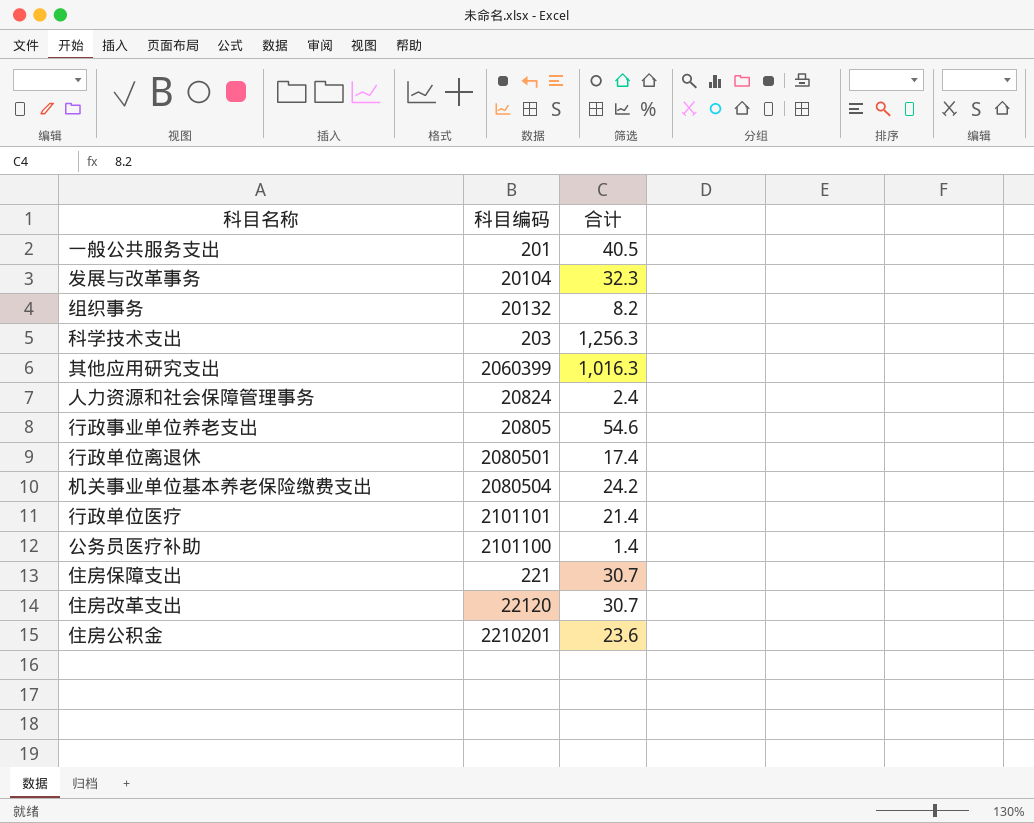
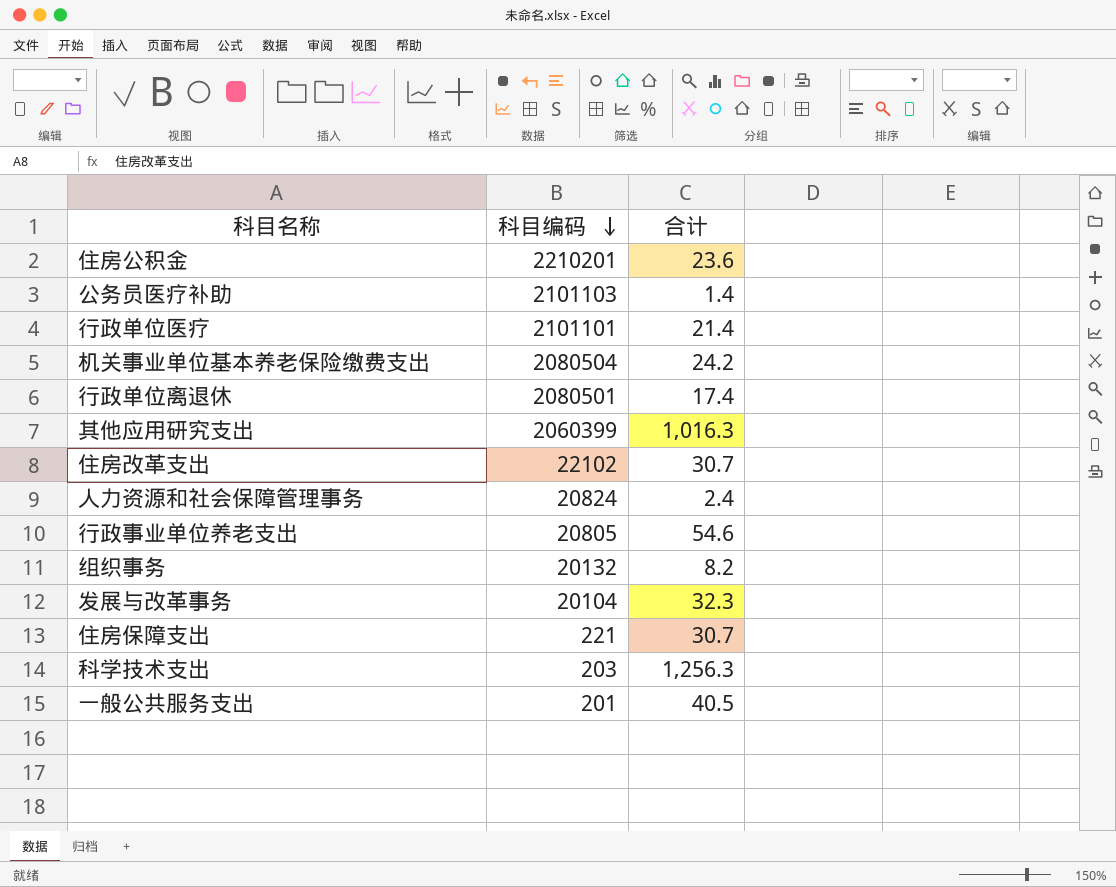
row order: none -> 科目编码 descending
公务员医疗补助 | 科目编码: 2101100 -> 2101103
住房改革支出 | 科目编码: 22120 -> 22102

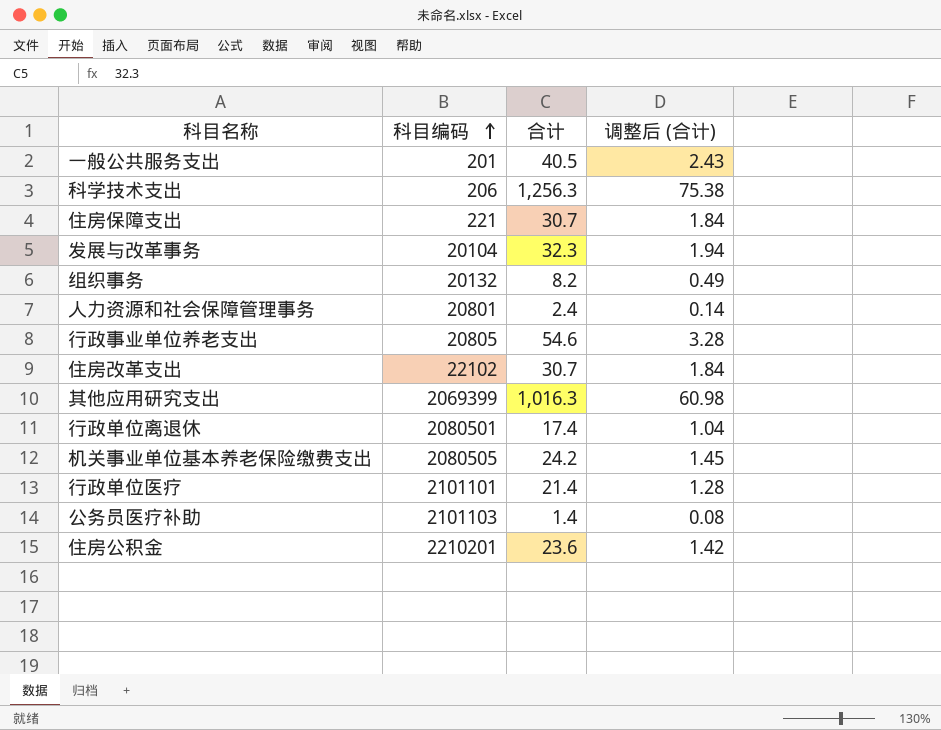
row order: 科目编码 descending -> 科目编码 ascending
column 调整后 (合计) | formula: none -> [合计] * 0.06
科学技术支出 | 科目编码: 203 -> 206
人力资源和社会保障管理事务 | 科目编码: 20824 -> 20801
其他应用研究支出 | 科目编码: 2060399 -> 2069399
机关事业单位基本养老保险缴费支出 | 科目编码: 2080504 -> 2080505

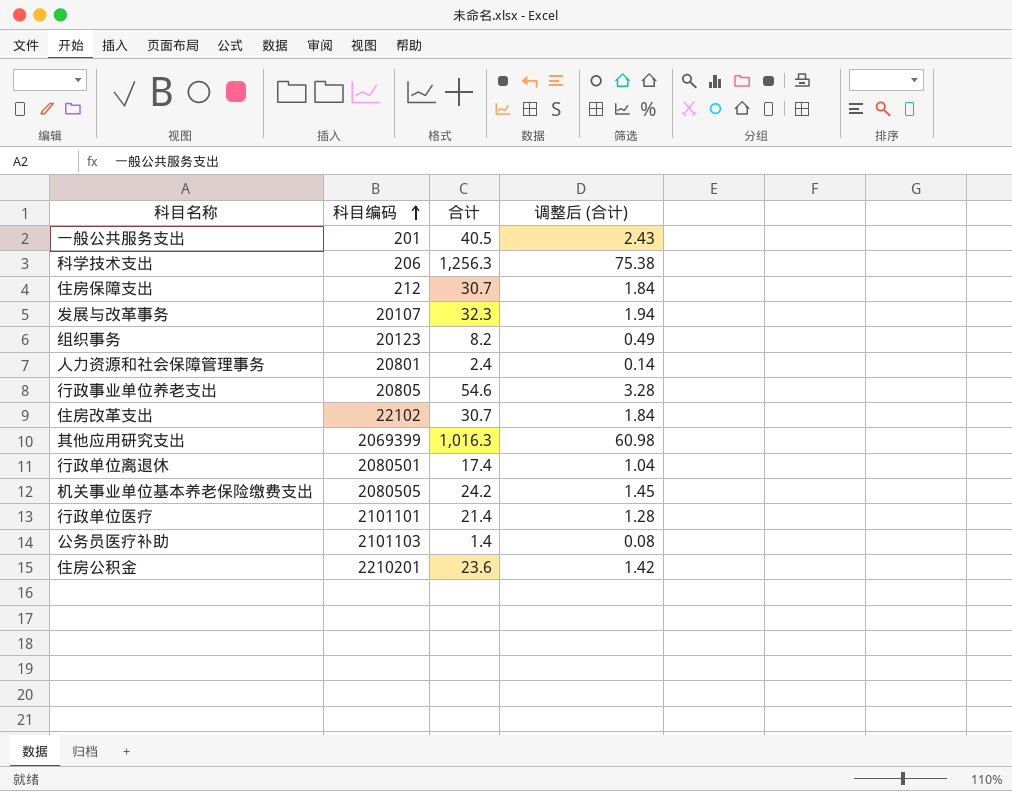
住房保障支出 | 科目编码: 221 -> 212
发展与改革事务 | 科目编码: 20104 -> 20107
组织事务 | 科目编码: 20132 -> 20123

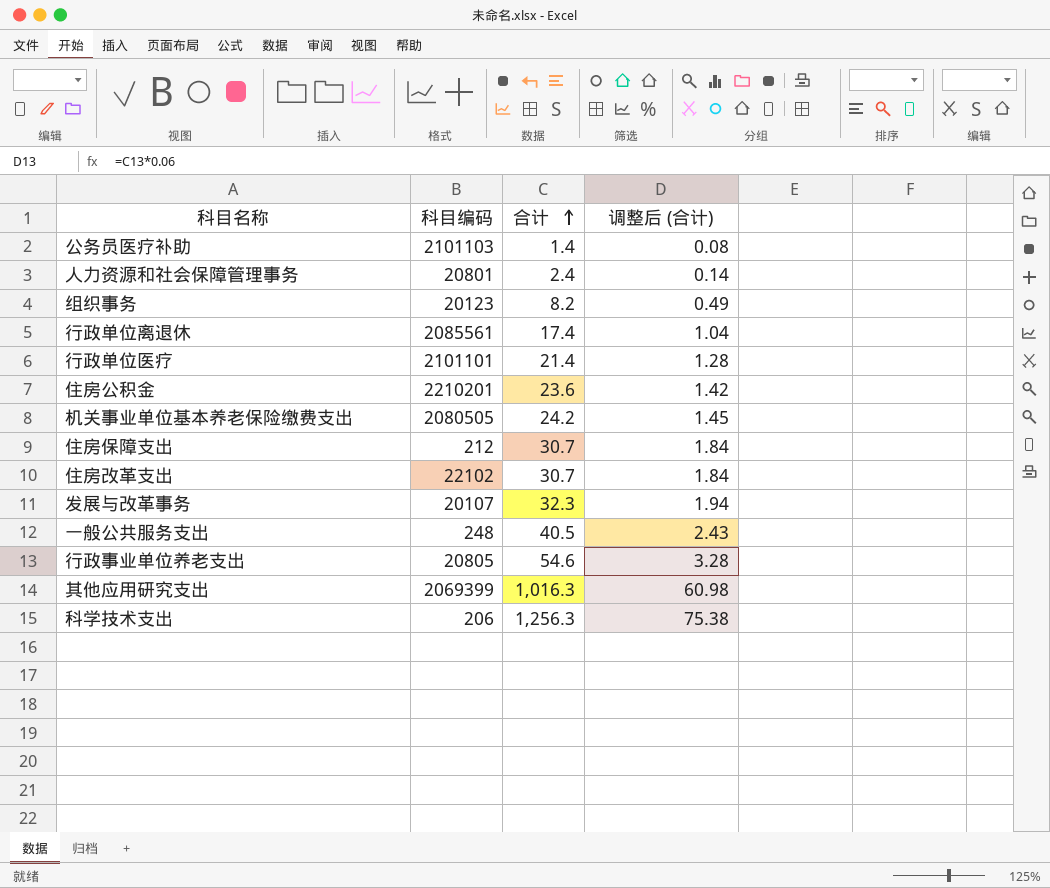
row order: 科目编码 ascending -> 合计 ascending
行政单位离退休 | 科目编码: 2080501 -> 2085561
一般公共服务支出 | 科目编码: 201 -> 248

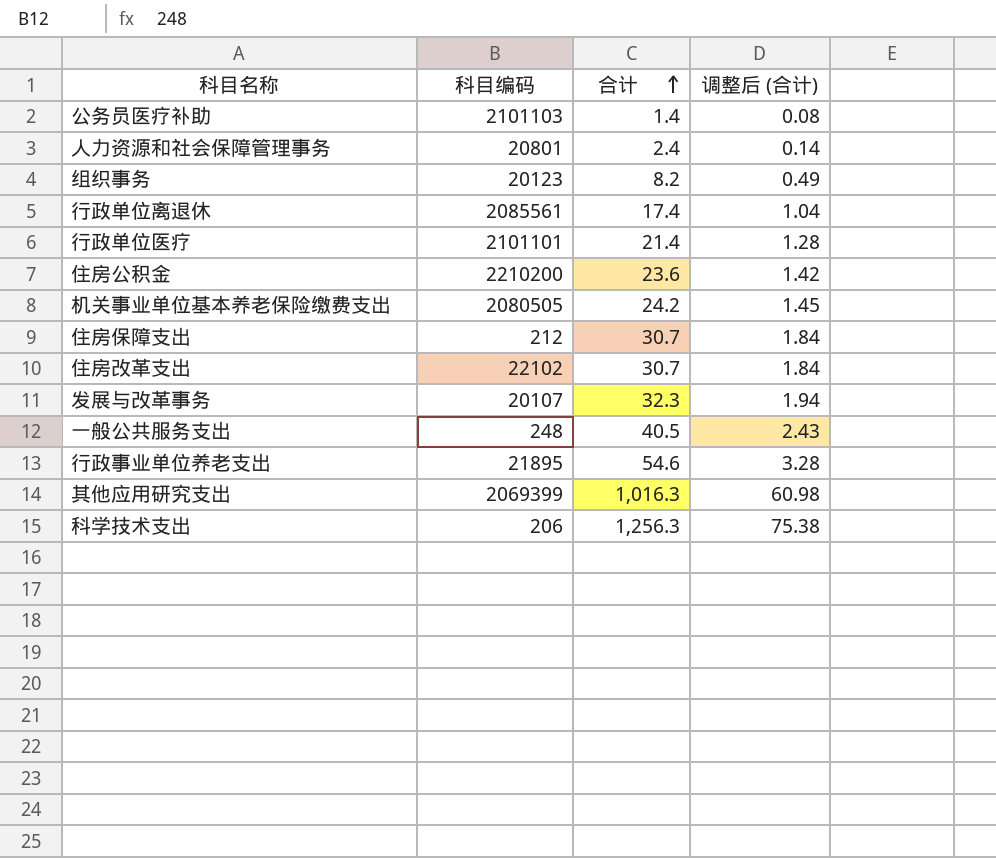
住房公积金 | 科目编码: 2210201 -> 2210200
行政事业单位养老支出 | 科目编码: 20805 -> 21895

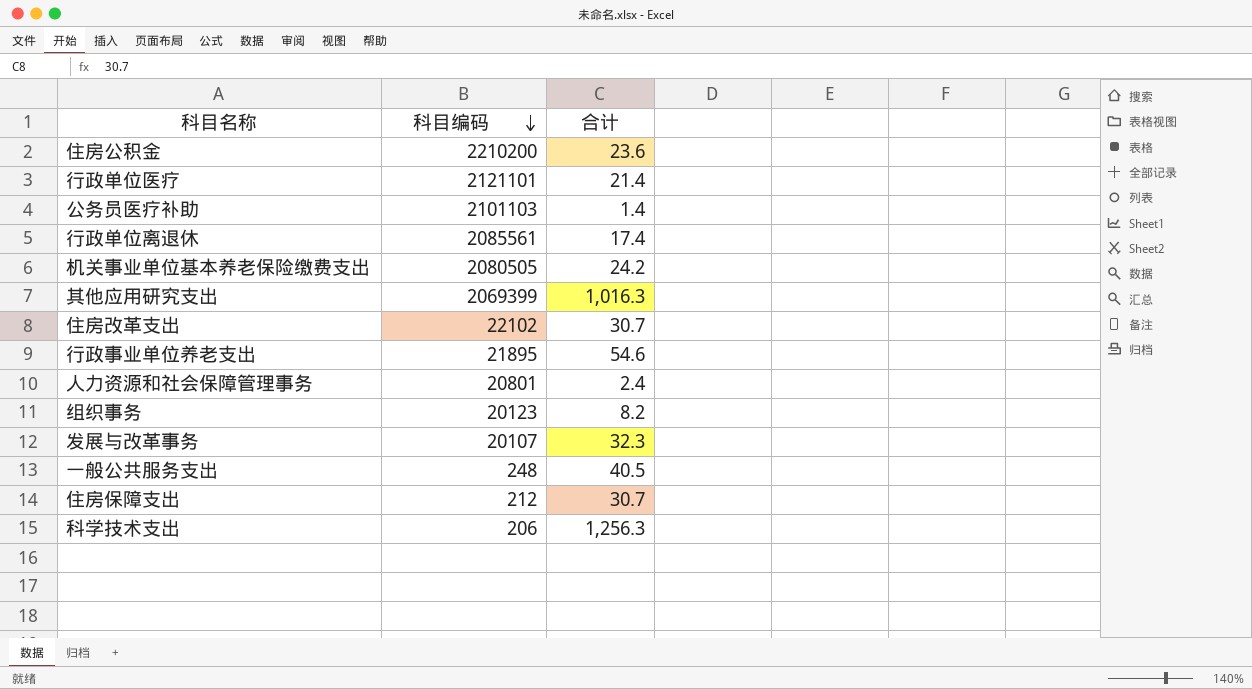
row order: 合计 ascending -> 科目编码 descending
column 调整后 (合计) | formula: [合计] * 0.06 -> none
行政单位医疗 | 科目编码: 2101101 -> 2121101

